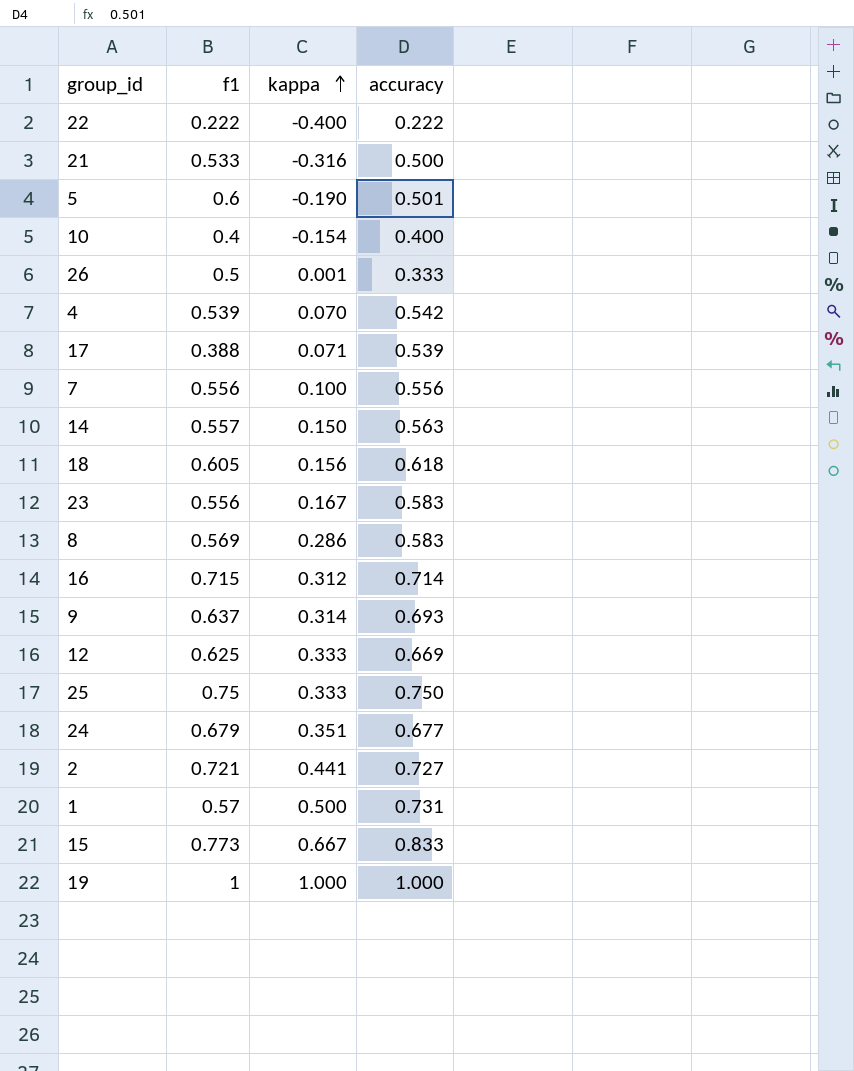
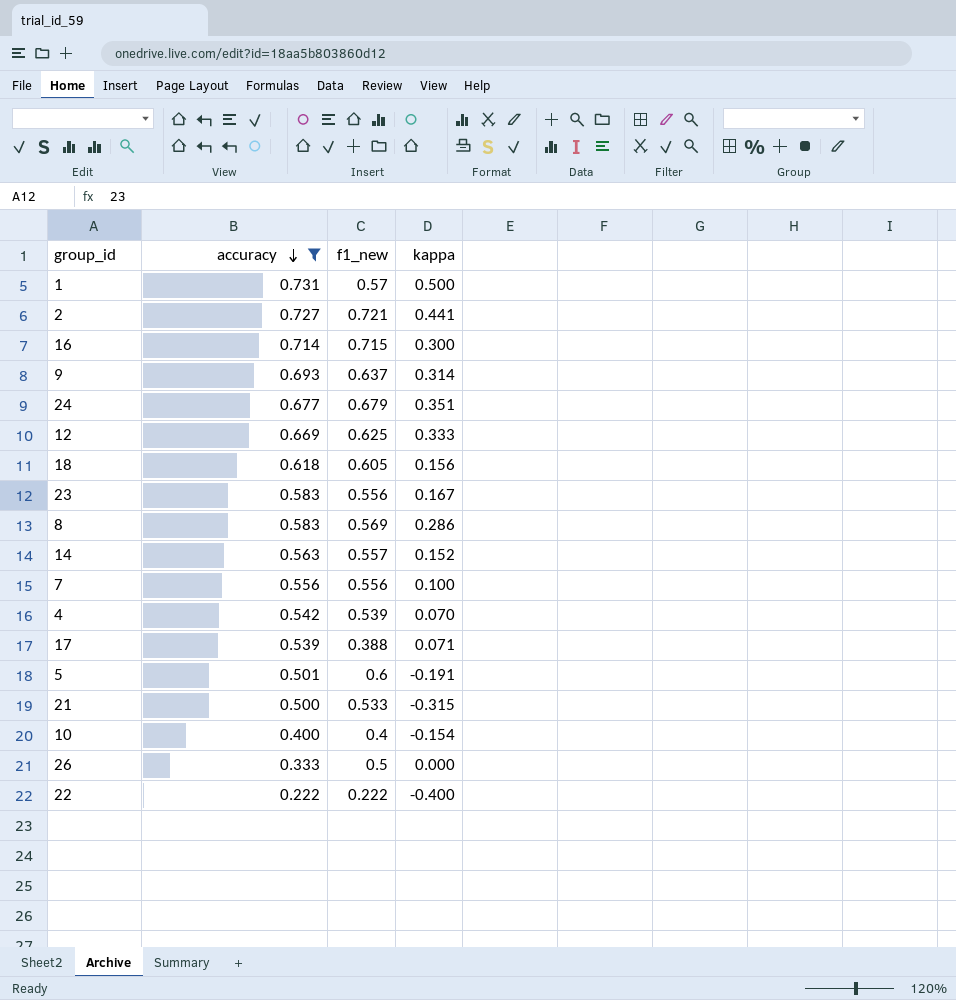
filter: none -> accuracy <= 0.731
row order: kappa ascending -> accuracy descending
column accuracy | position: 4 -> 2
column name: f1 -> f1_new
16 | kappa: 0.312 -> 0.300
14 | kappa: 0.150 -> 0.152
5 | kappa: -0.190 -> -0.191
21 | kappa: -0.316 -> -0.315
26 | kappa: 0.001 -> 0.000

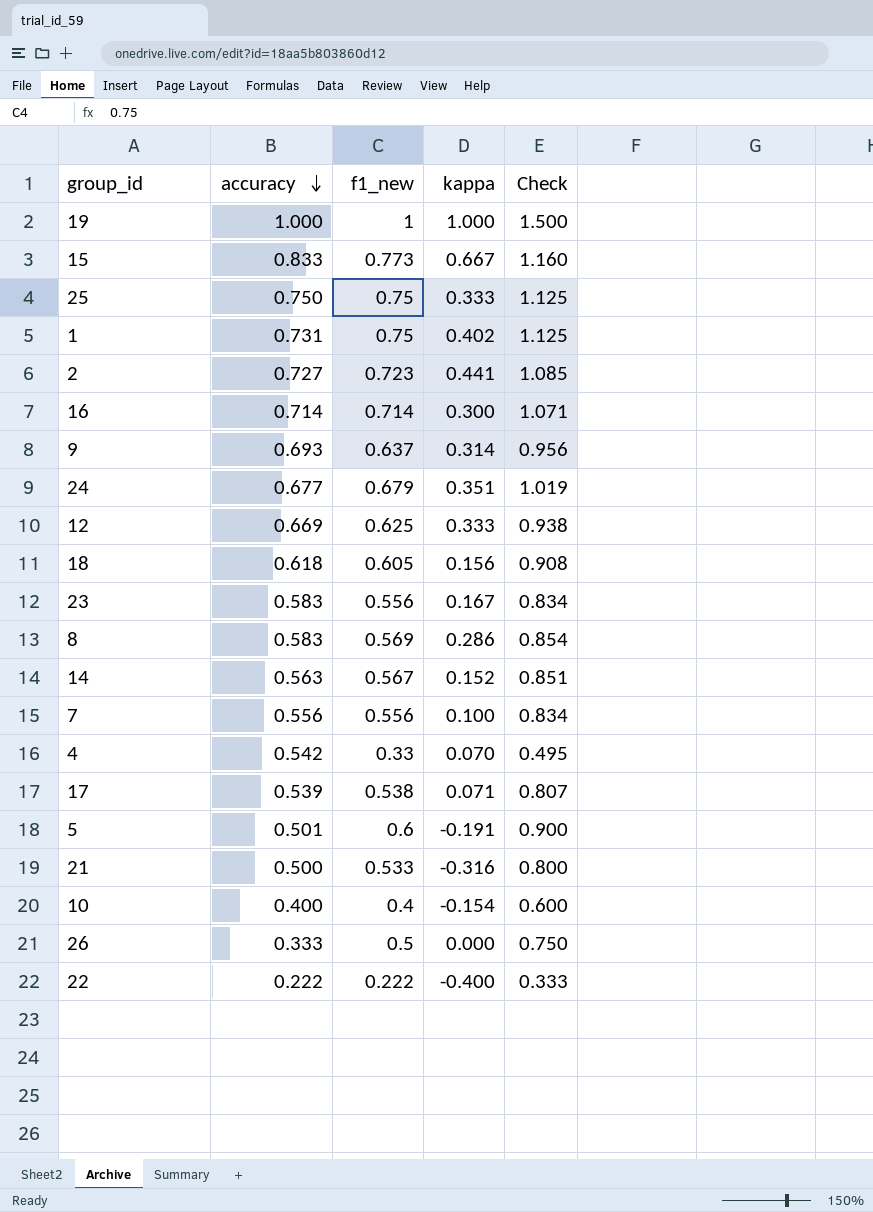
filter: accuracy <= 0.731 -> none
column Check | formula: none -> [f1_new] * 1.5
1 | f1_new: 0.57 -> 0.75
1 | kappa: 0.500 -> 0.402
2 | f1_new: 0.721 -> 0.723
16 | f1_new: 0.715 -> 0.714
14 | f1_new: 0.557 -> 0.567
4 | f1_new: 0.539 -> 0.33
17 | f1_new: 0.388 -> 0.538
21 | kappa: -0.315 -> -0.316

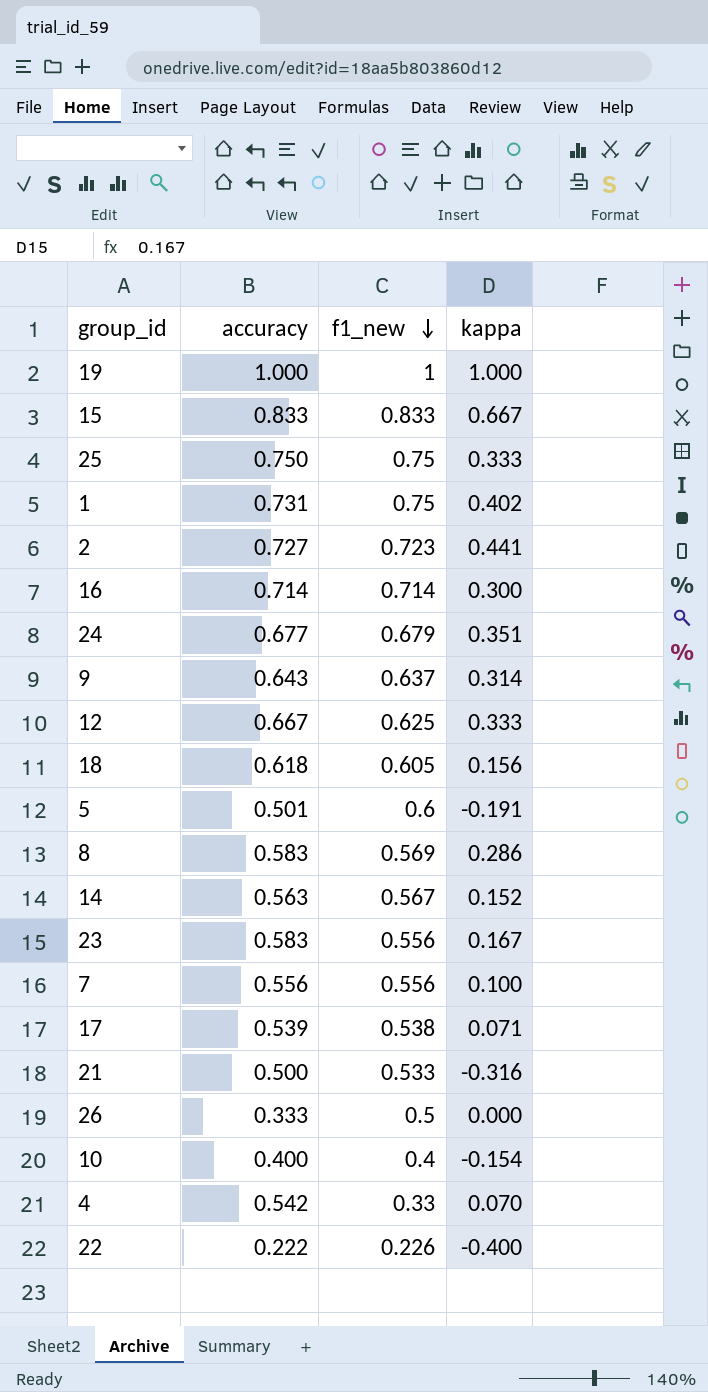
row order: accuracy descending -> f1_new descending
column Check | formula: [f1_new] * 1.5 -> none
15 | f1_new: 0.773 -> 0.833
9 | accuracy: 0.693 -> 0.643
12 | accuracy: 0.669 -> 0.667
22 | f1_new: 0.222 -> 0.226

